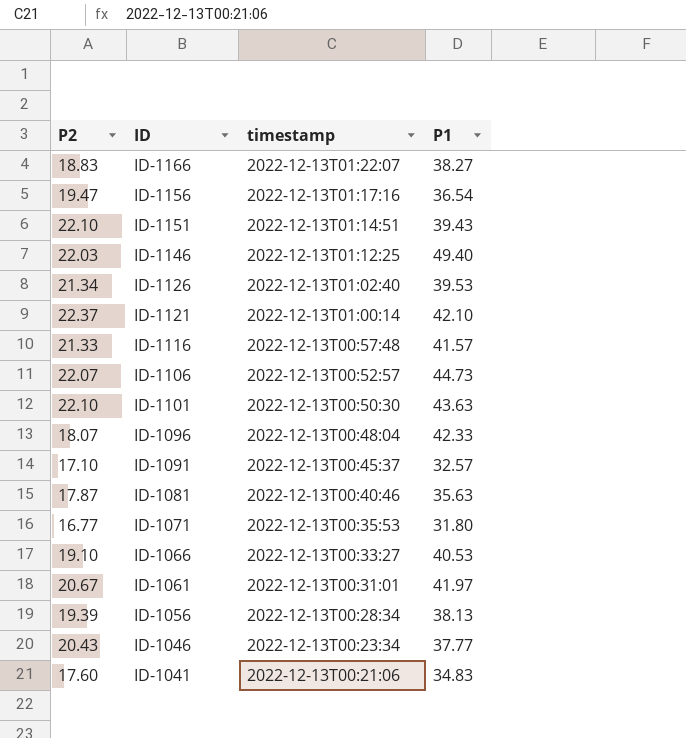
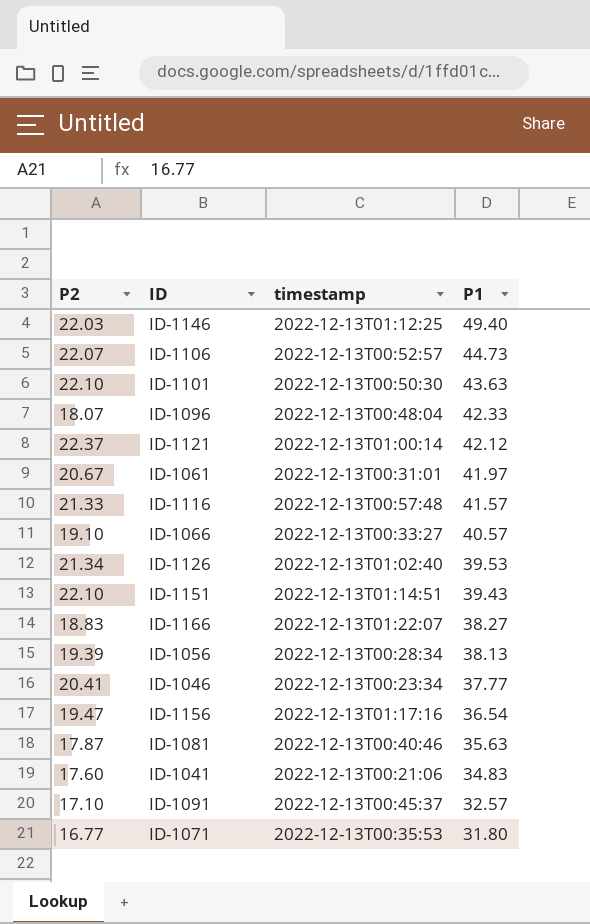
row order: ID descending -> P1 descending
ID-1121 | P1: 42.10 -> 42.12
ID-1066 | P1: 40.53 -> 40.57
ID-1046 | P2: 20.43 -> 20.41

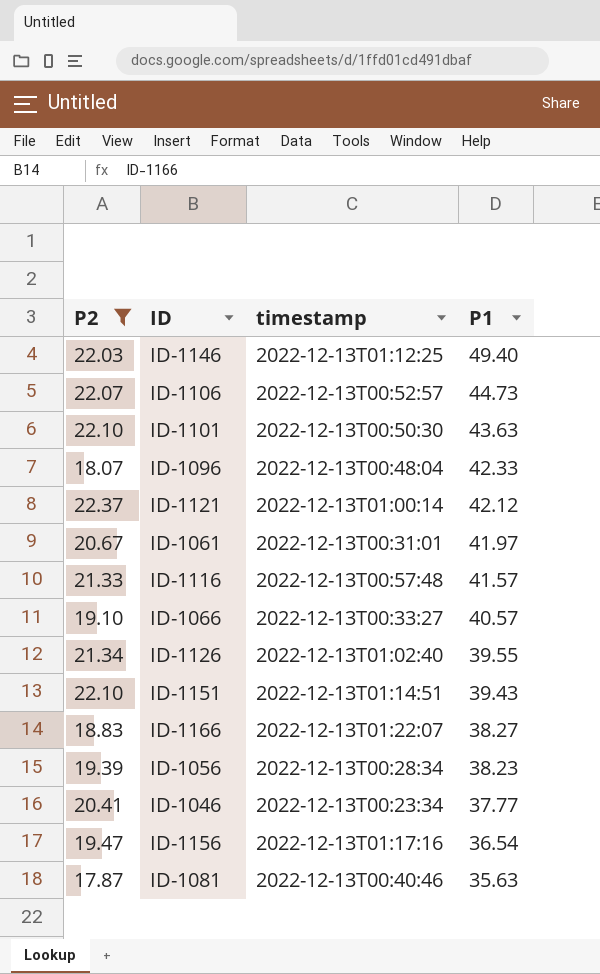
filter: none -> P2 >= 17.87
ID-1126 | P1: 39.53 -> 39.55
ID-1056 | P1: 38.13 -> 38.23

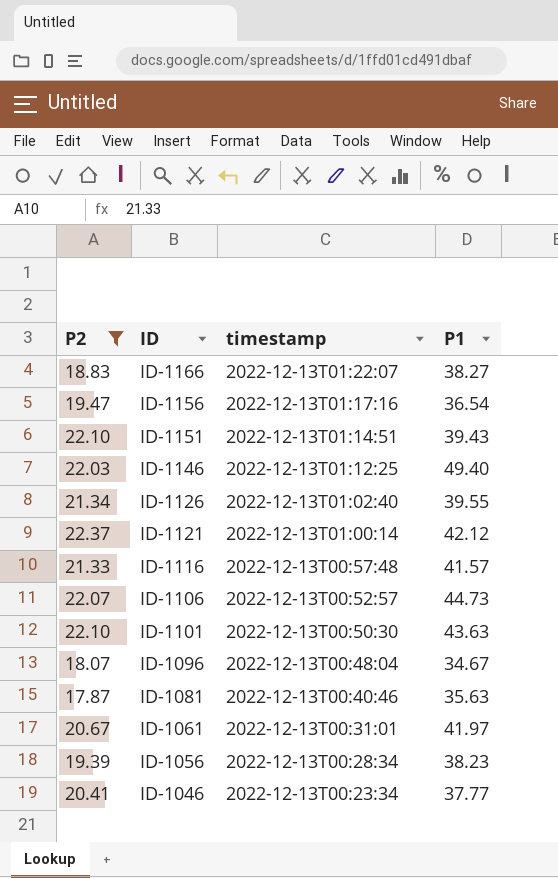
row order: P1 descending -> ID descending
row ID-1066: 19.10 | 2022-12-13T00:33:27 | 40.57 -> none
ID-1096 | P1: 42.33 -> 34.67

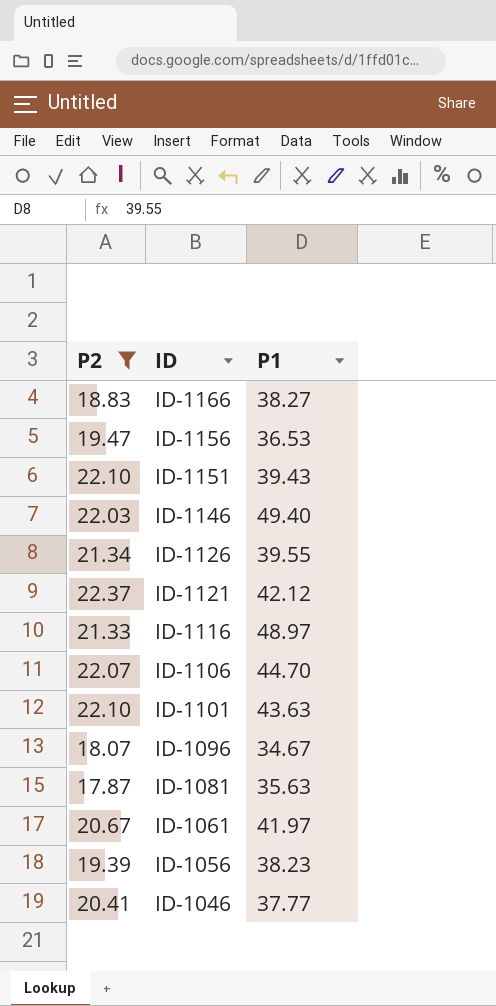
column timestamp | position: 3 -> none
ID-1156 | P1: 36.54 -> 36.53
ID-1116 | P1: 41.57 -> 48.97
ID-1106 | P1: 44.73 -> 44.70

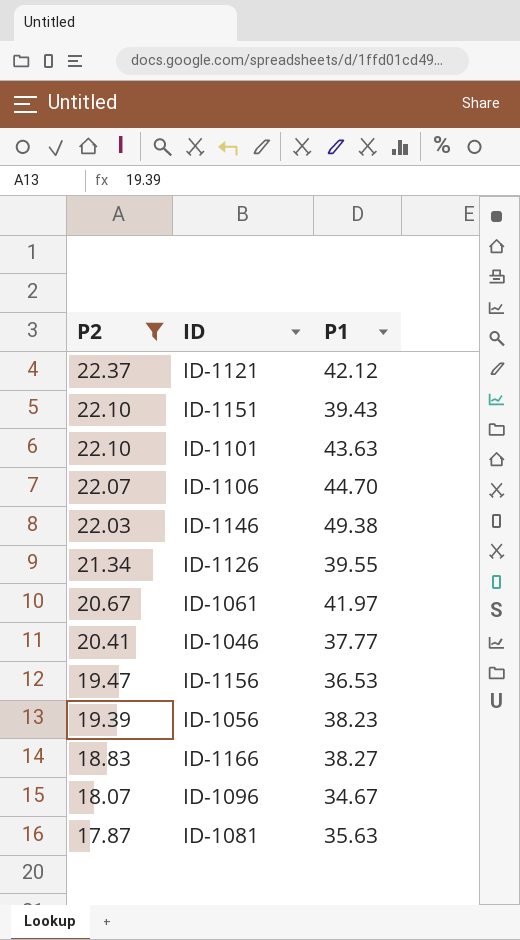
row order: ID descending -> P2 descending
row ID-1116: 21.33 | 48.97 -> none
ID-1146 | P1: 49.40 -> 49.38

